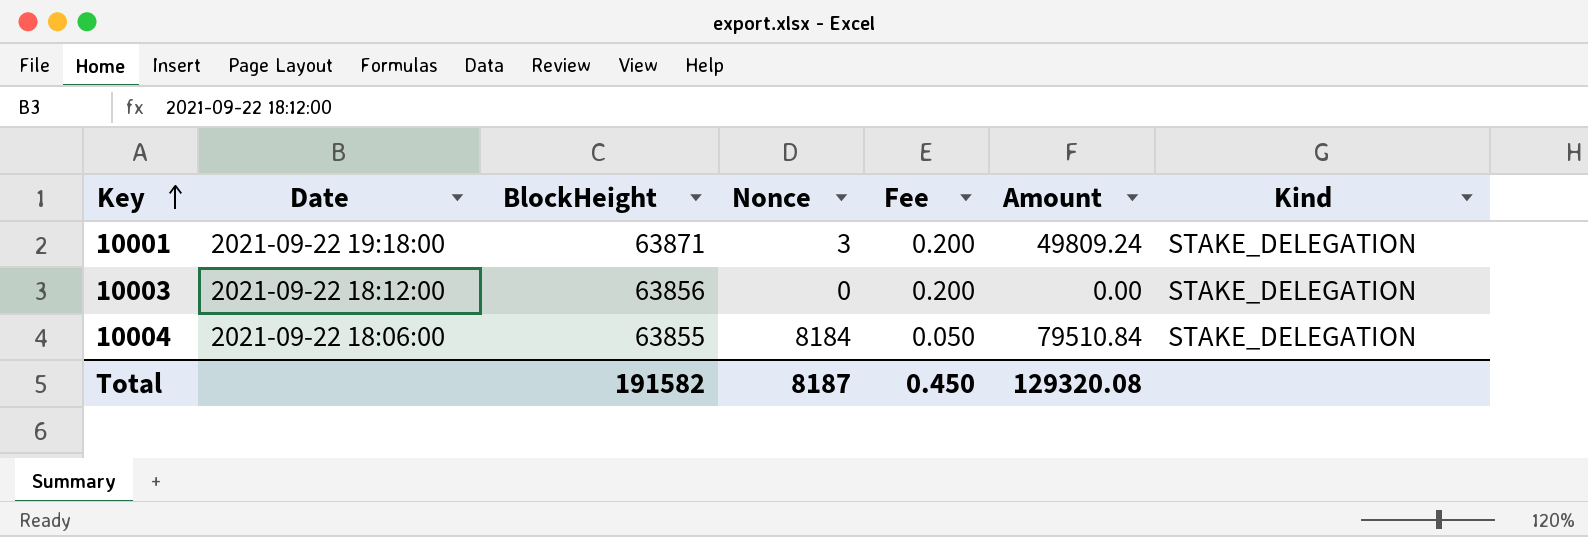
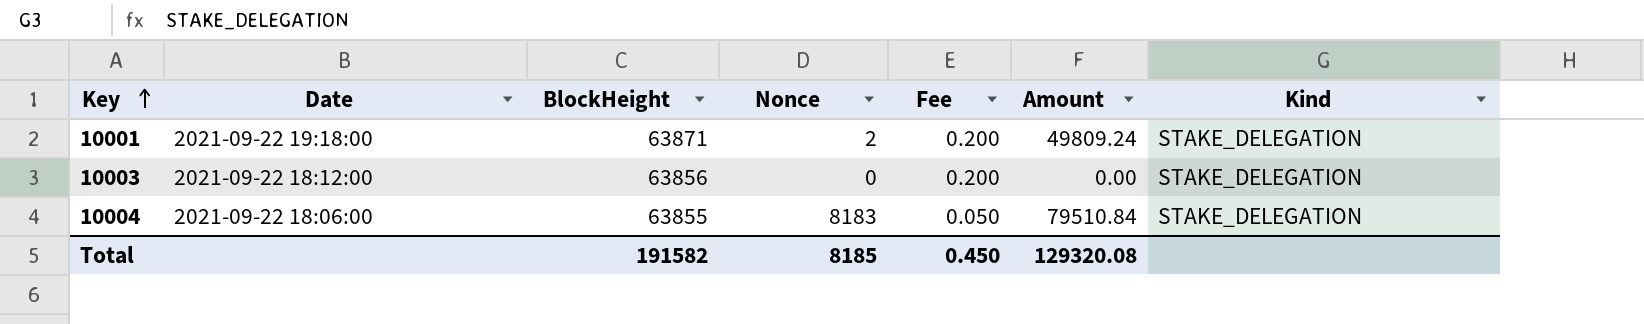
10001 | Nonce: 3 -> 2
10004 | Nonce: 8184 -> 8183
Total | Nonce: 8187 -> 8185

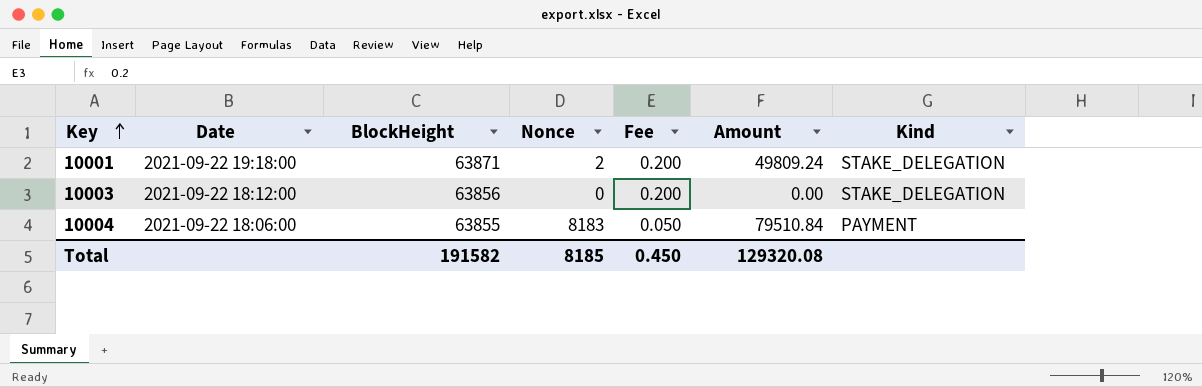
10004 | Kind: STAKE_DELEGATION -> PAYMENT

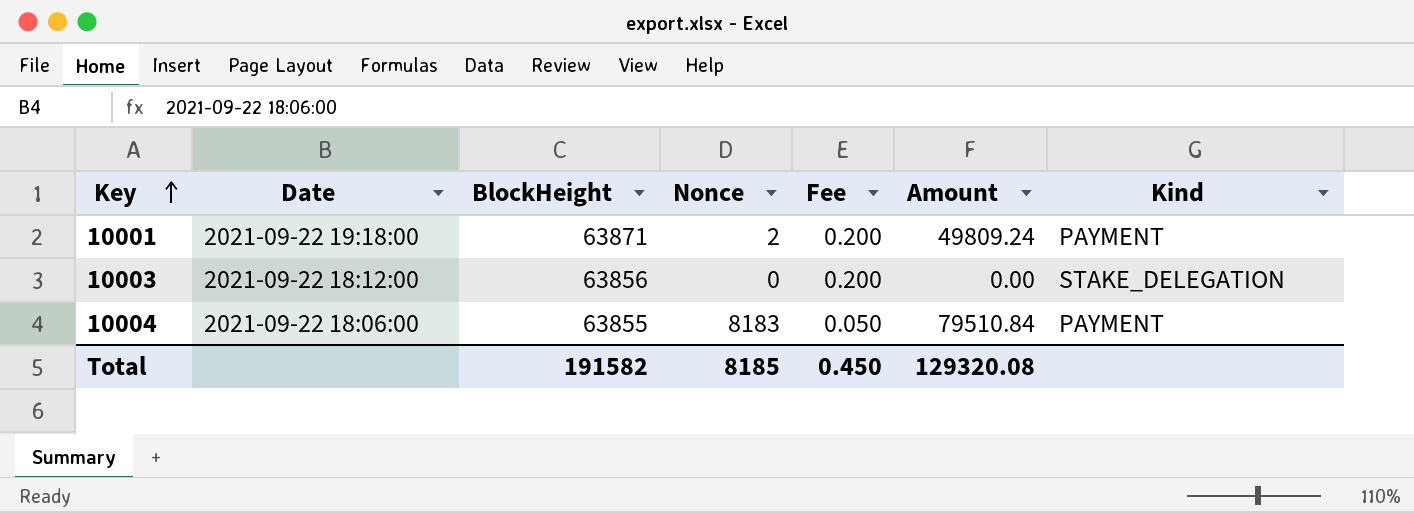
10001 | Kind: STAKE_DELEGATION -> PAYMENT

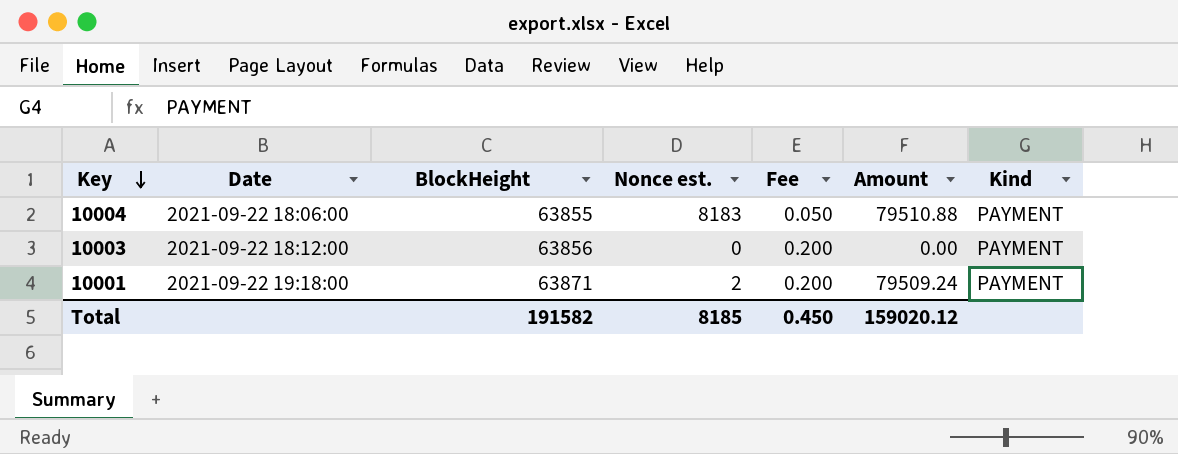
row order: Key ascending -> Key descending
column name: Nonce -> Nonce est.
10004 | Amount: 79510.84 -> 79510.88
10003 | Kind: STAKE_DELEGATION -> PAYMENT
10001 | Amount: 49809.24 -> 79509.24
Total | Amount: 129320.08 -> 159020.12

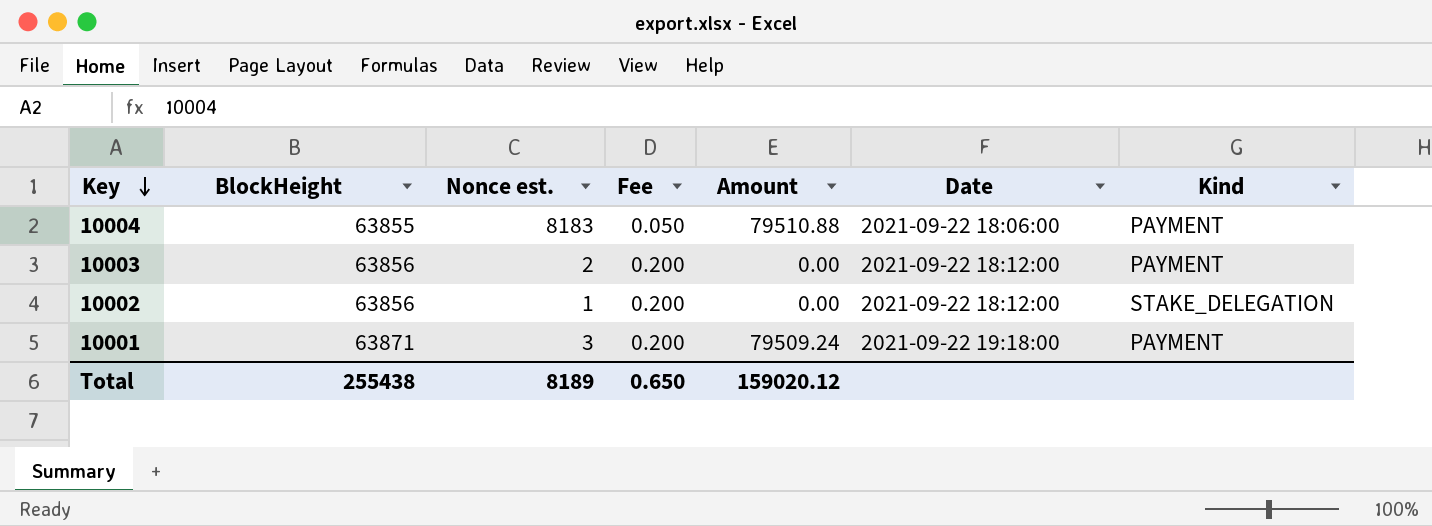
column Date | position: 2 -> 6
10003 | Nonce est.: 0 -> 2
row 10002: none -> 63856 | 1 | 0.200 | 0.00 | 2021-09-22 18:12:00 | STAKE_DELEGATION
10001 | Nonce est.: 2 -> 3
Total | BlockHeight: 191582 -> 255438
Total | Nonce est.: 8185 -> 8189
Total | Fee: 0.450 -> 0.650

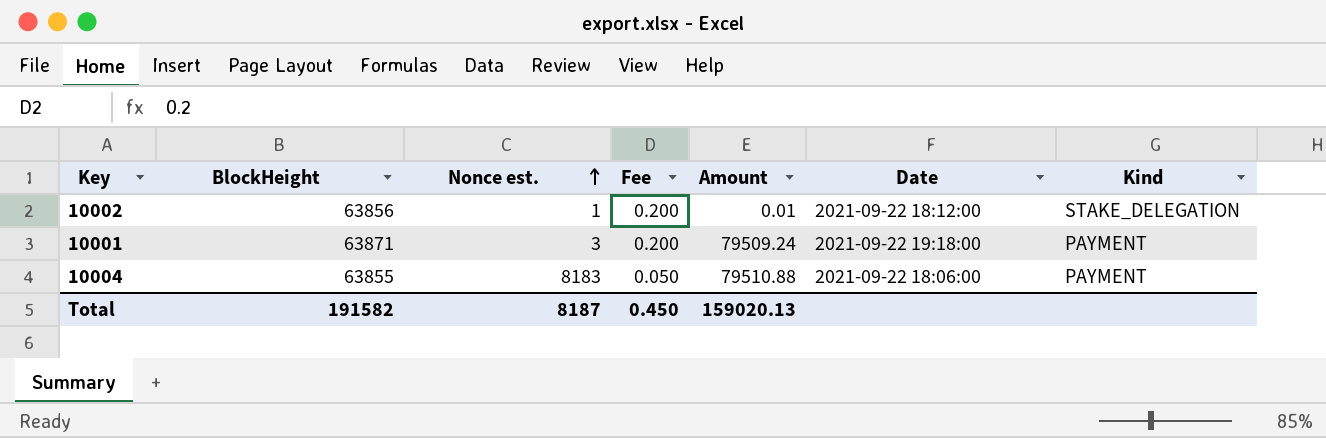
row order: Key descending -> Nonce est. ascending
row 10003: 63856 | 2 | 0.200 | 0.00 | 2021-09-22 18:12:00 | PAYMENT -> none
10002 | Amount: 0.00 -> 0.01
Total | BlockHeight: 255438 -> 191582
Total | Nonce est.: 8189 -> 8187
Total | Fee: 0.650 -> 0.450
Total | Amount: 159020.12 -> 159020.13

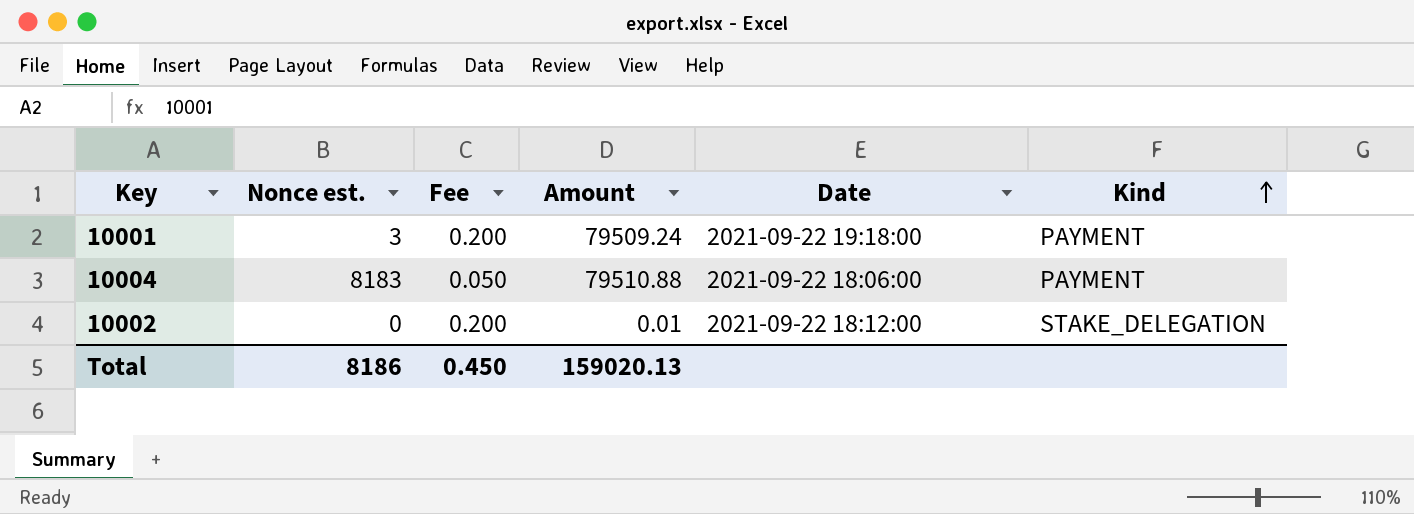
row order: Nonce est. ascending -> Kind ascending
column BlockHeight | position: 2 -> none
10002 | Nonce est.: 1 -> 0
Total | Nonce est.: 8187 -> 8186

